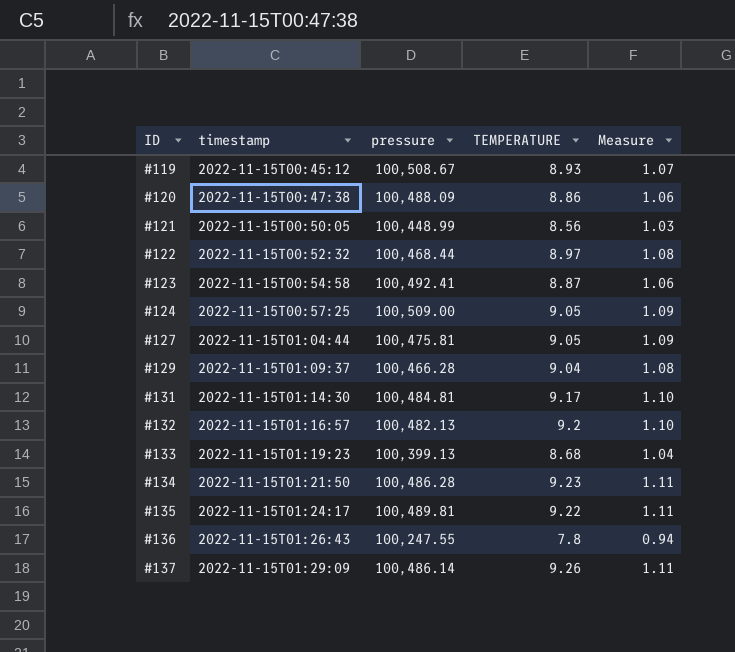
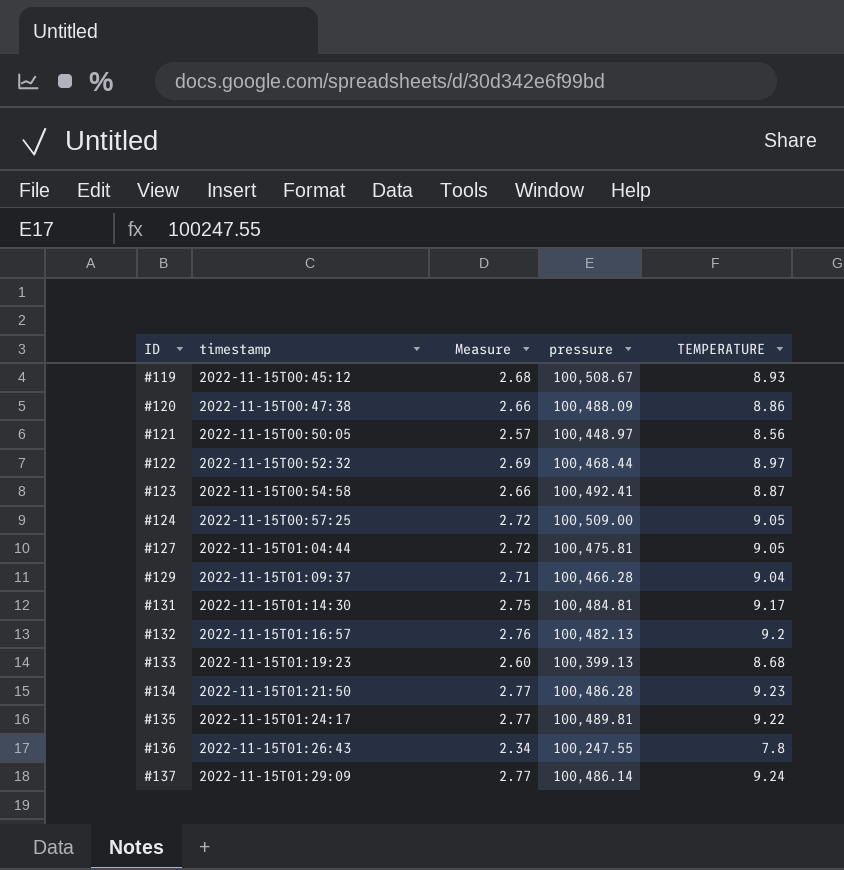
column Measure | formula: [TEMPERATURE] * 0.12 -> [TEMPERATURE] * 0.3
column Measure | position: 5 -> 3
#121 | pressure: 100,448.99 -> 100,448.97
#137 | TEMPERATURE: 9.26 -> 9.24

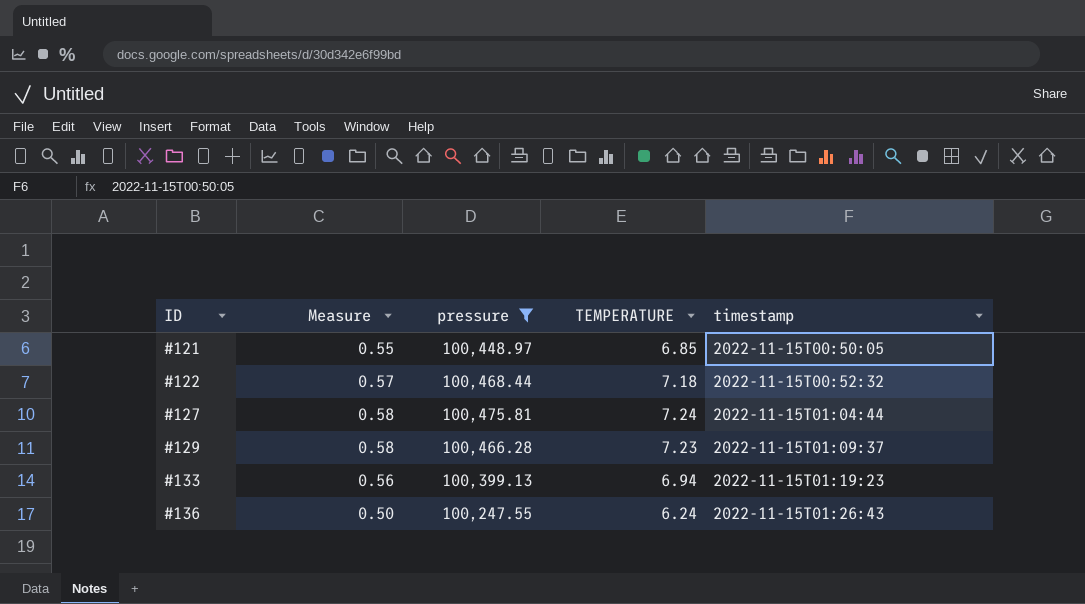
filter: none -> pressure <= 100,475.81
column Measure | formula: [TEMPERATURE] * 0.3 -> [TEMPERATURE] * 0.08
column timestamp | position: 2 -> 5
#121 | TEMPERATURE: 8.56 -> 6.85
#122 | TEMPERATURE: 8.97 -> 7.18
#127 | TEMPERATURE: 9.05 -> 7.24
#129 | TEMPERATURE: 9.04 -> 7.23
#133 | TEMPERATURE: 8.68 -> 6.94
#136 | TEMPERATURE: 7.8 -> 6.24

